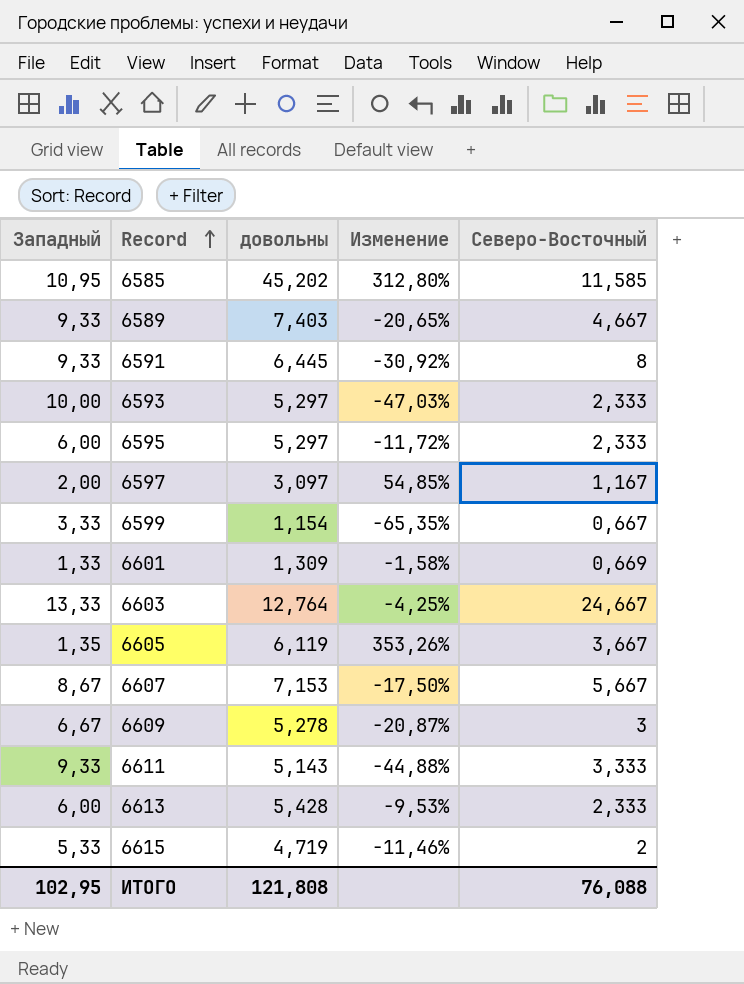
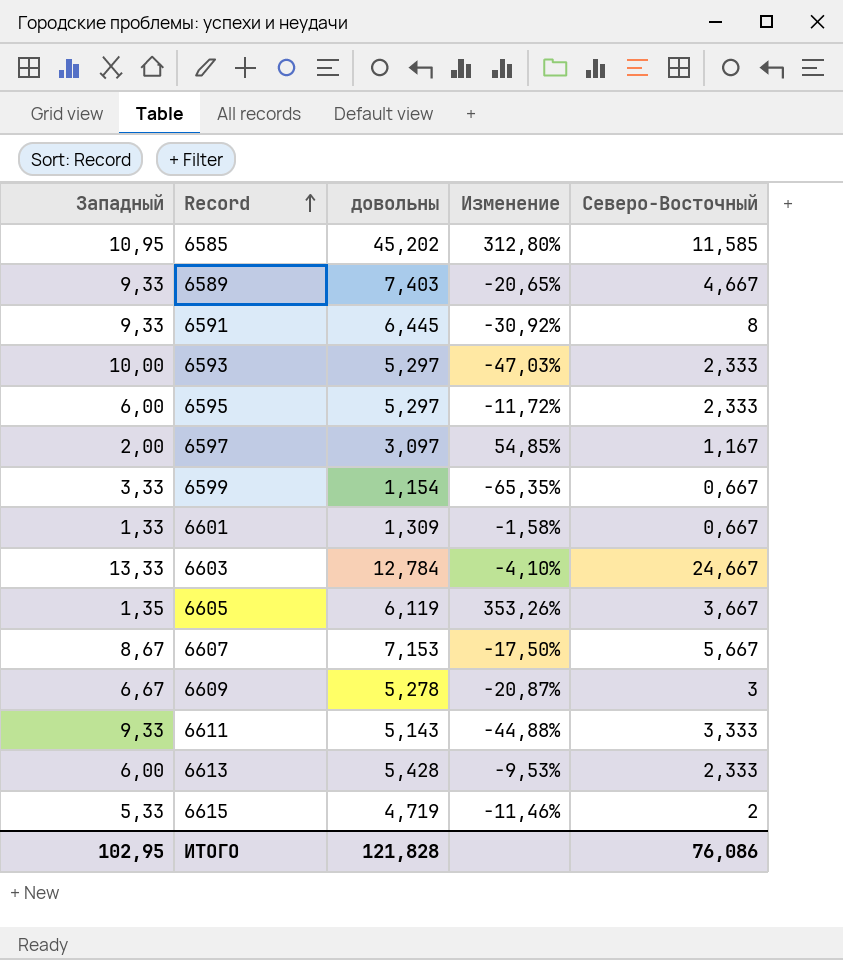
6601 | Северо-Восточный: 0,669 -> 0,667
6603 | довольны: 12,764 -> 12,784
6603 | Изменение: -4,25% -> -4,10%
ИТОГО | довольны: 121,808 -> 121,828
ИТОГО | Северо-Восточный: 76,088 -> 76,086

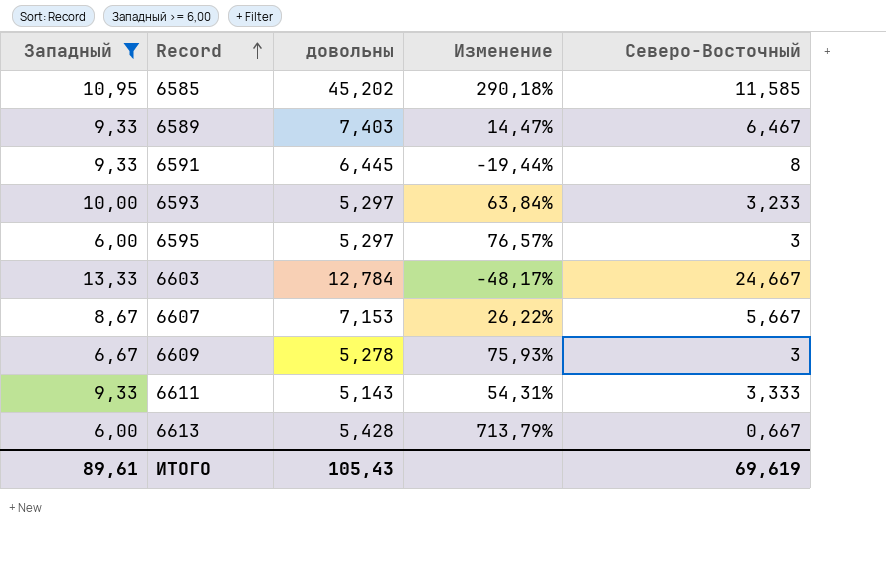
filter: none -> Западный >= 6,00
column Изменение | formula: ([довольны] - [Западный]) / [Западный] -> ([довольны] - [Северо-Восточный]) / [Северо-Восточный]
6589 | Северо-Восточный: 4,667 -> 6,467
6593 | Северо-Восточный: 2,333 -> 3,233
6595 | Северо-Восточный: 2,333 -> 3
6613 | Северо-Восточный: 2,333 -> 0,667
ИТОГО | Западный: 102,95 -> 89,61
ИТОГО | довольны: 121,828 -> 105,43
ИТОГО | Северо-Восточный: 76,086 -> 69,619

